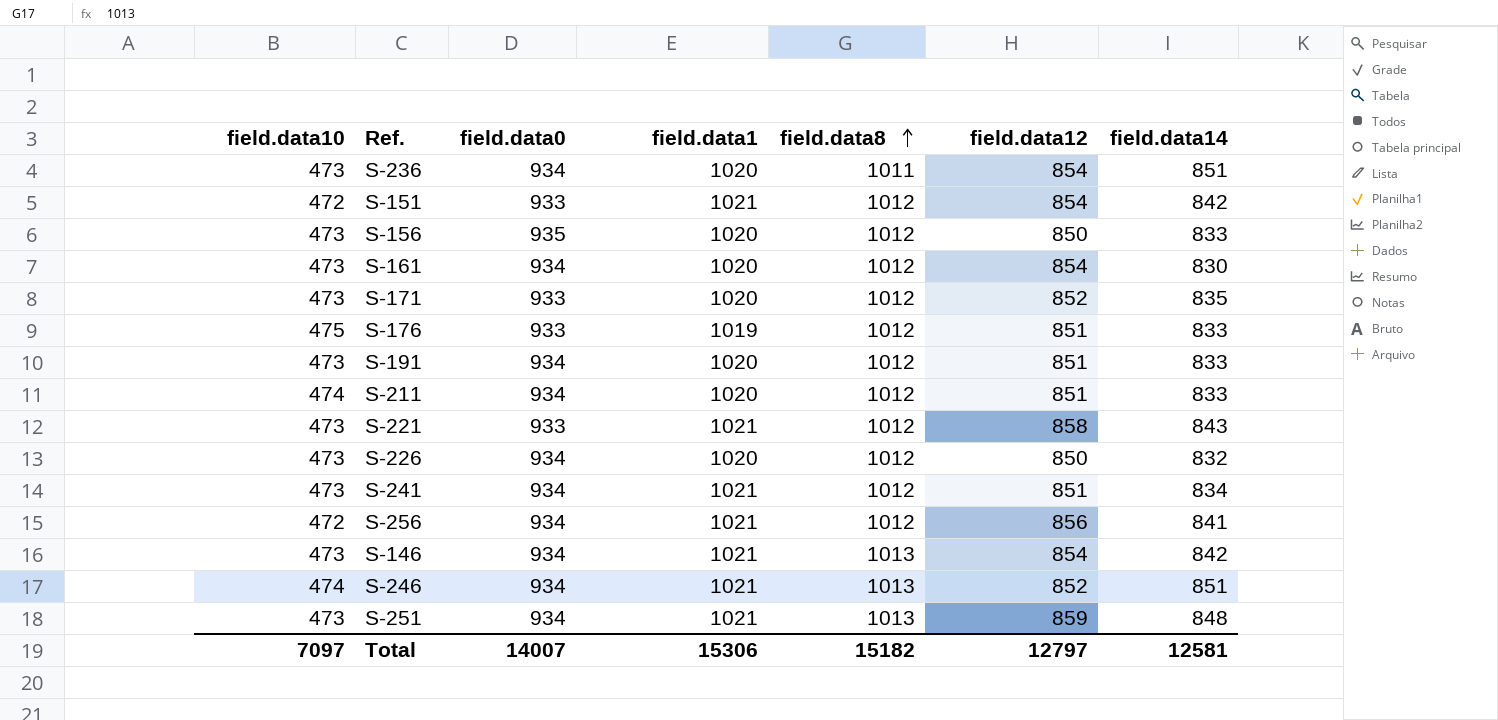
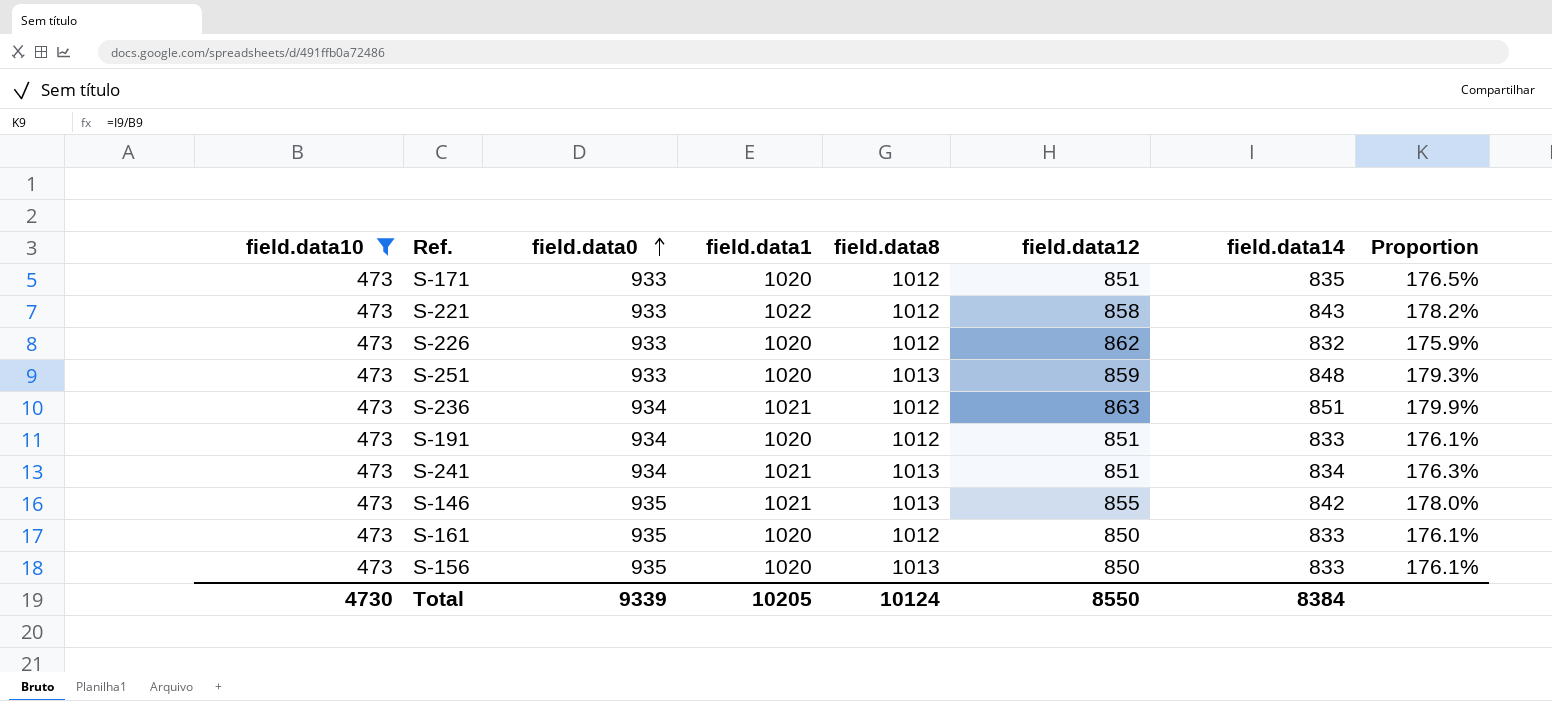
filter: none -> field.data10 = 473
row order: field.data8 ascending -> field.data0 ascending
column Proportion | formula: none -> [field.data14] / [field.data10]
S-171 | field.data12: 852 -> 851
S-221 | field.data1: 1021 -> 1022
S-226 | field.data0: 934 -> 933
S-226 | field.data12: 850 -> 862
S-251 | field.data0: 934 -> 933
S-251 | field.data1: 1021 -> 1020
S-236 | field.data1: 1020 -> 1021
S-236 | field.data8: 1011 -> 1012
S-236 | field.data12: 854 -> 863
S-241 | field.data8: 1012 -> 1013
S-146 | field.data0: 934 -> 935
S-146 | field.data12: 854 -> 855
S-161 | field.data0: 934 -> 935
S-161 | field.data12: 854 -> 850
S-161 | field.data14: 830 -> 833
S-156 | field.data8: 1012 -> 1013
Total | field.data10: 7097 -> 4730
Total | field.data0: 14007 -> 9339
Total | field.data1: 15306 -> 10205
Total | field.data8: 15182 -> 10124
Total | field.data12: 12797 -> 8550
Total | field.data14: 12581 -> 8384

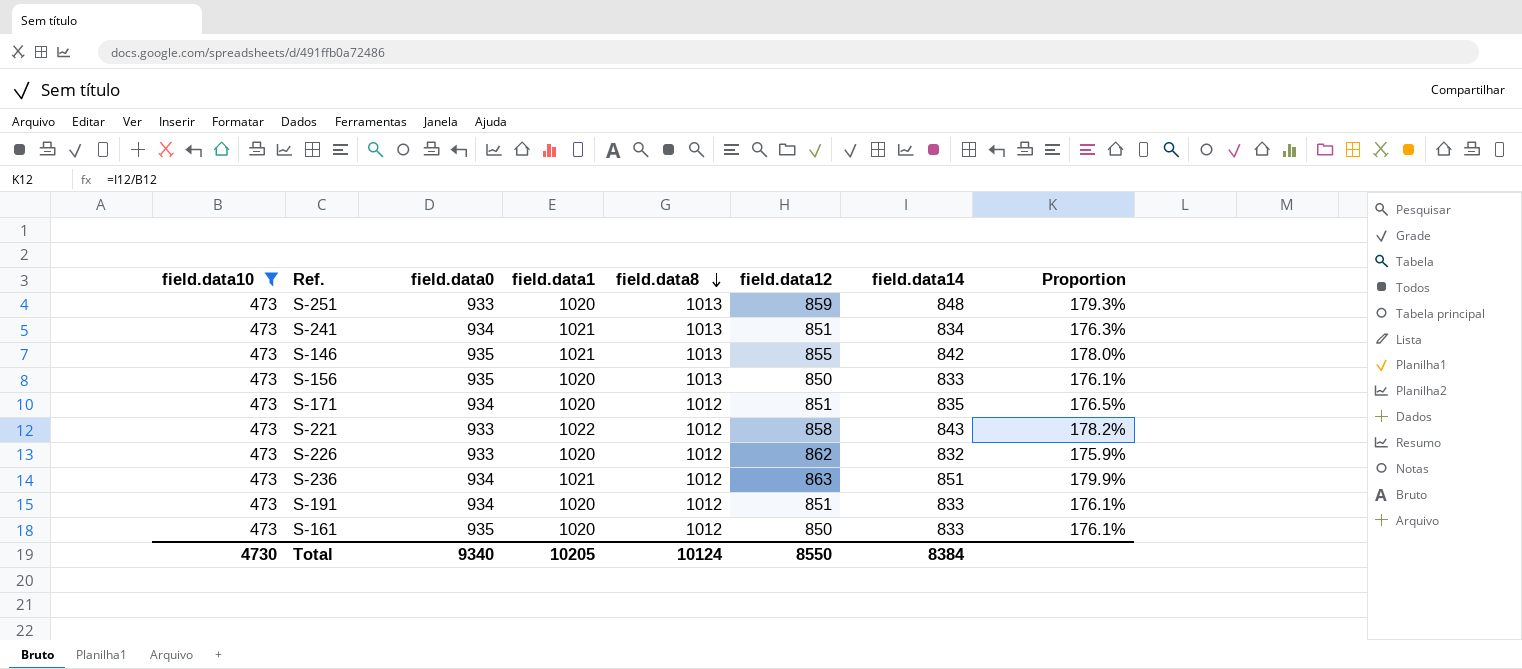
row order: field.data0 ascending -> field.data8 descending
S-171 | field.data0: 933 -> 934
Total | field.data0: 9339 -> 9340

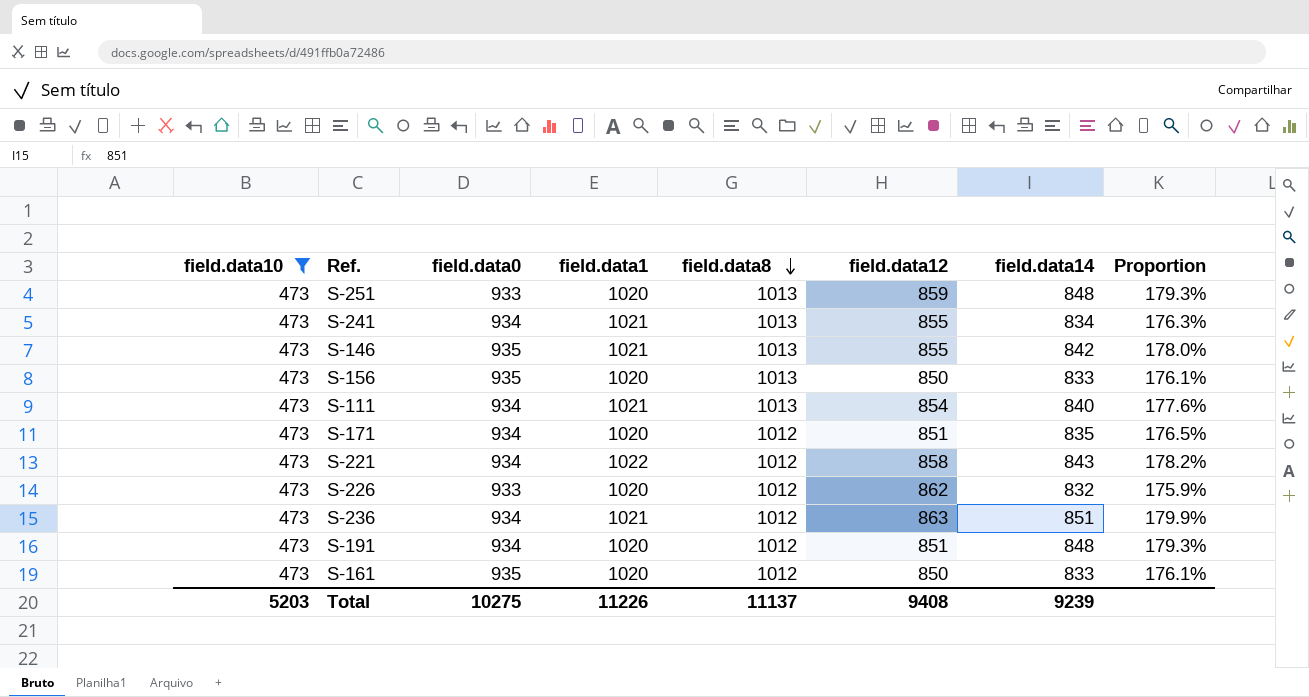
S-241 | field.data12: 851 -> 855
row S-111: none -> 473 | 934 | 1021 | 1013 | 854 | 840 | 177.6%
S-221 | field.data0: 933 -> 934
S-191 | field.data14: 833 -> 848
S-191 | Proportion: 176.1% -> 179.3%
Total | field.data10: 4730 -> 5203
Total | field.data0: 9340 -> 10275
Total | field.data1: 10205 -> 11226
Total | field.data8: 10124 -> 11137
Total | field.data12: 8550 -> 9408
Total | field.data14: 8384 -> 9239

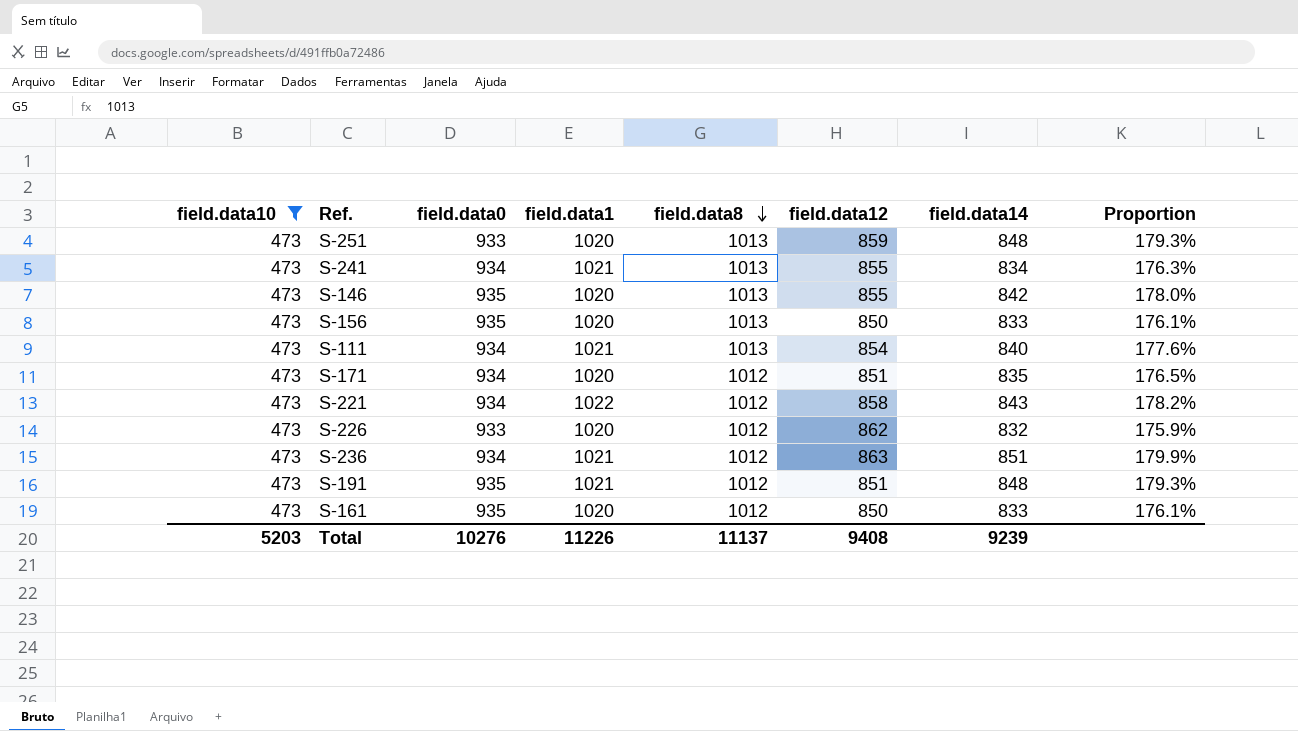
S-146 | field.data1: 1021 -> 1020
S-191 | field.data0: 934 -> 935
S-191 | field.data1: 1020 -> 1021
Total | field.data0: 10275 -> 10276

